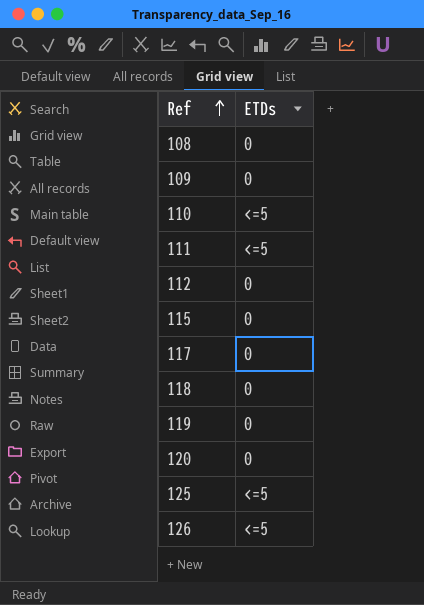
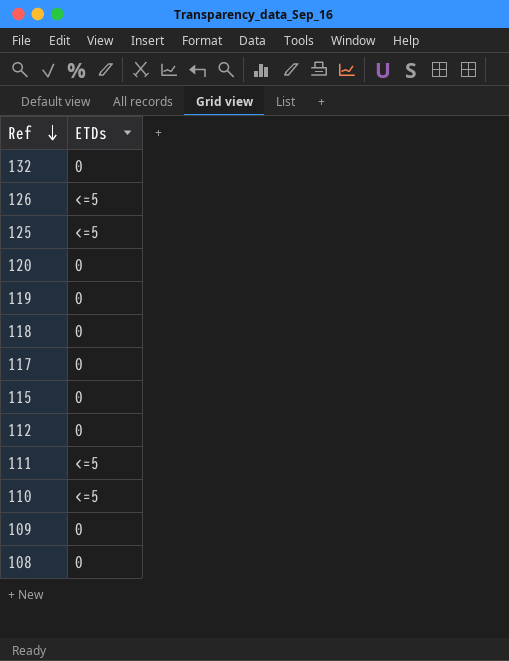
row order: Ref ascending -> Ref descending
row 132: none -> 0

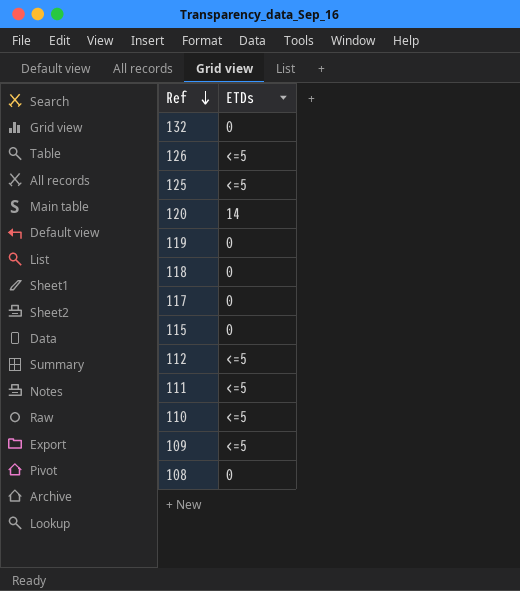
120 | ETDs: 0 -> 14
112 | ETDs: 0 -> <=5
109 | ETDs: 0 -> <=5

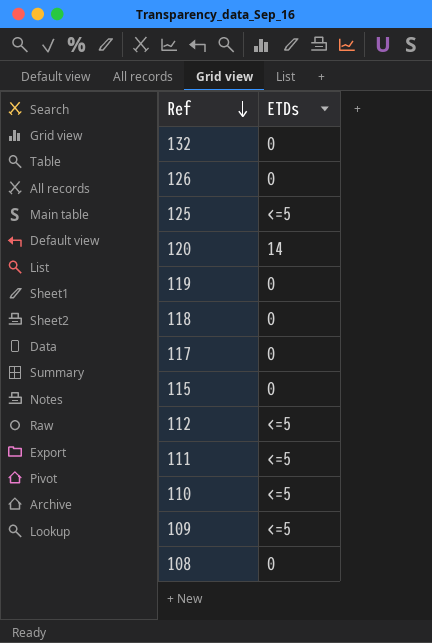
126 | ETDs: <=5 -> 0

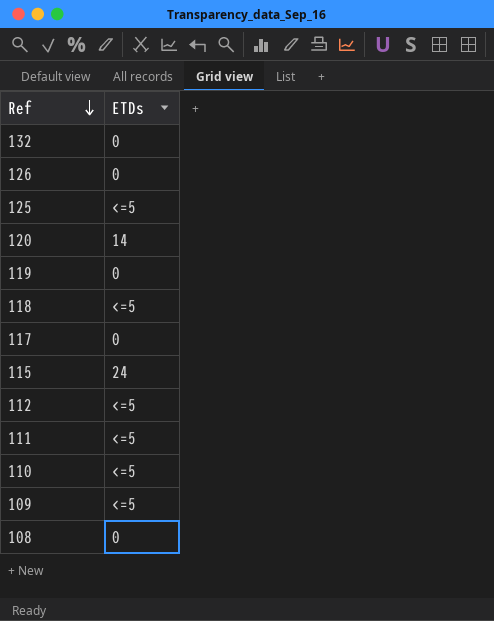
118 | ETDs: 0 -> <=5
115 | ETDs: 0 -> 24

